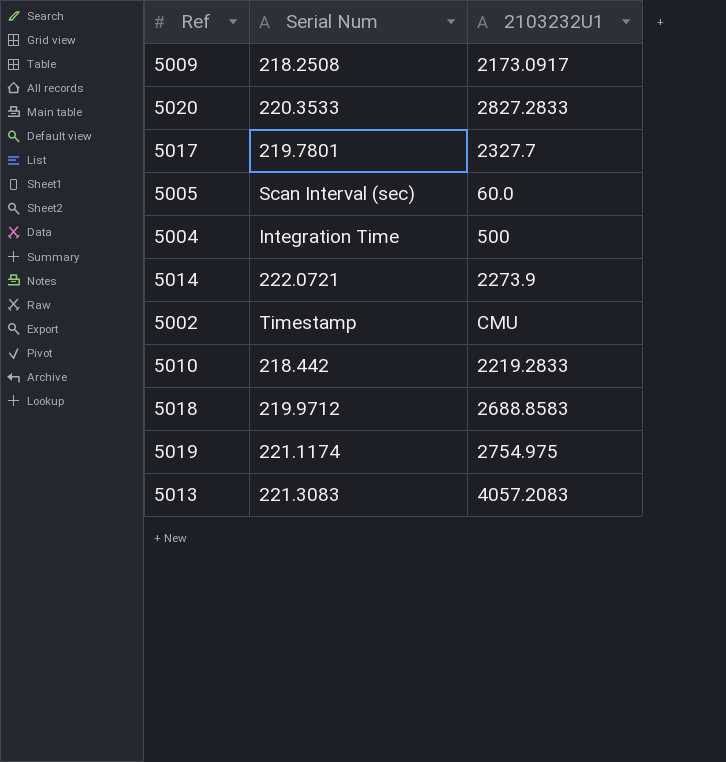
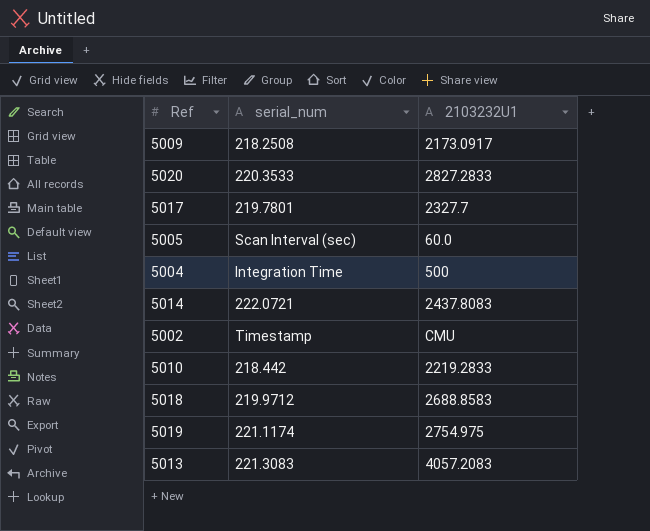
column name: Serial Num -> serial_num
5014 | 2103232U1: 2273.9 -> 2437.8083

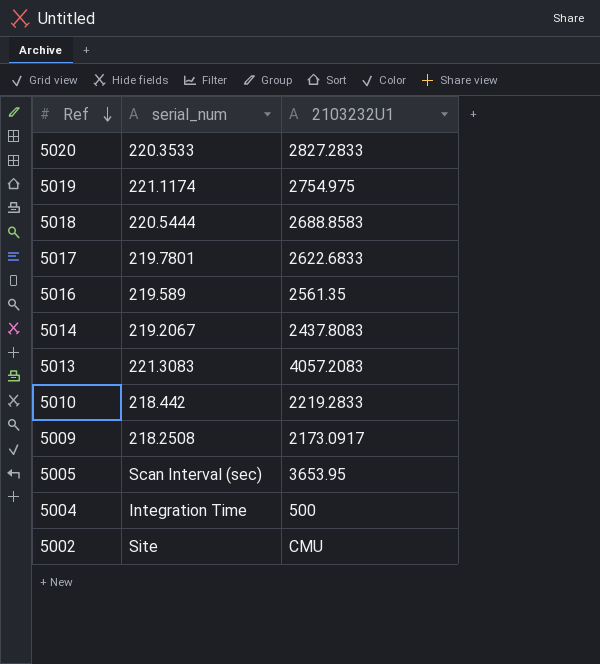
row order: none -> Ref descending
5018 | serial_num: 219.9712 -> 220.5444
5017 | 2103232U1: 2327.7 -> 2622.6833
row 5016: none -> 219.589 | 2561.35
5014 | serial_num: 222.0721 -> 219.2067
5005 | 2103232U1: 60.0 -> 3653.95
5002 | serial_num: Timestamp -> Site

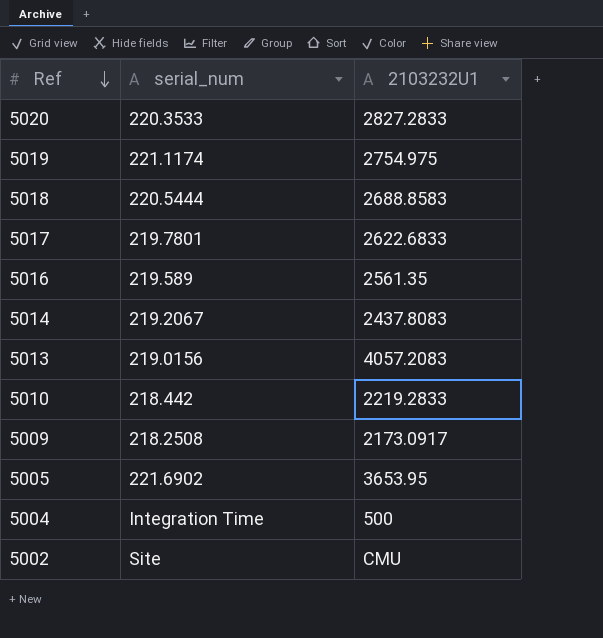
5013 | serial_num: 221.3083 -> 219.0156
5005 | serial_num: Scan Interval (sec) -> 221.6902

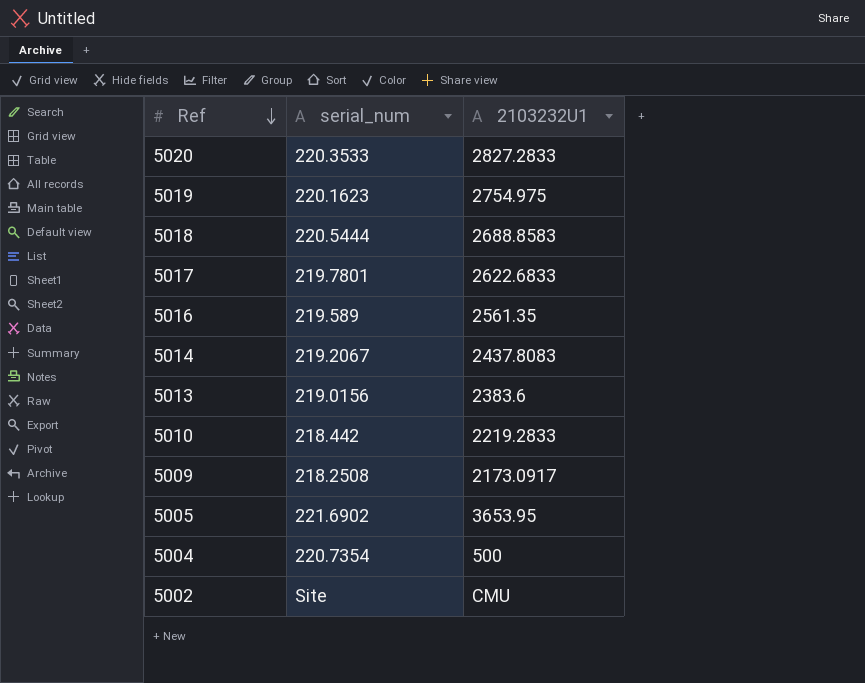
5019 | serial_num: 221.1174 -> 220.1623
5013 | 2103232U1: 4057.2083 -> 2383.6
5004 | serial_num: Integration Time -> 220.7354

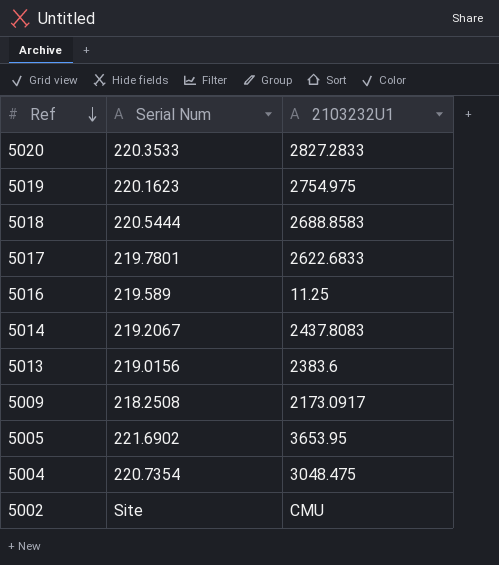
column name: serial_num -> Serial Num
row 5010: 218.442 | 2219.2833 -> none
5016 | 2103232U1: 2561.35 -> 11.25
5004 | 2103232U1: 500 -> 3048.475

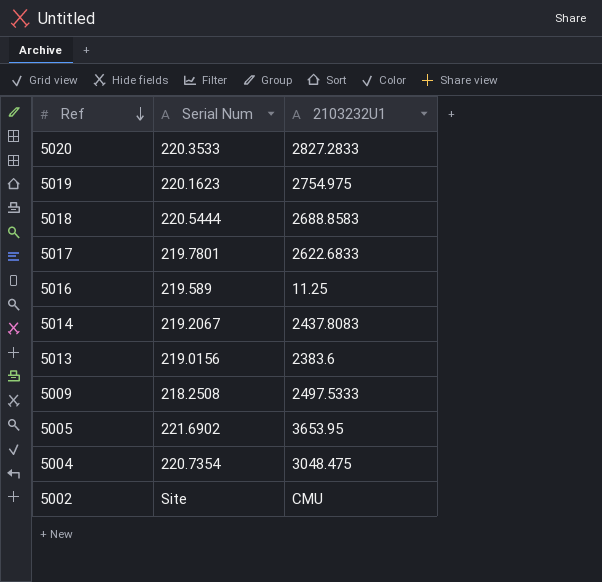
5009 | 2103232U1: 2173.0917 -> 2497.5333

